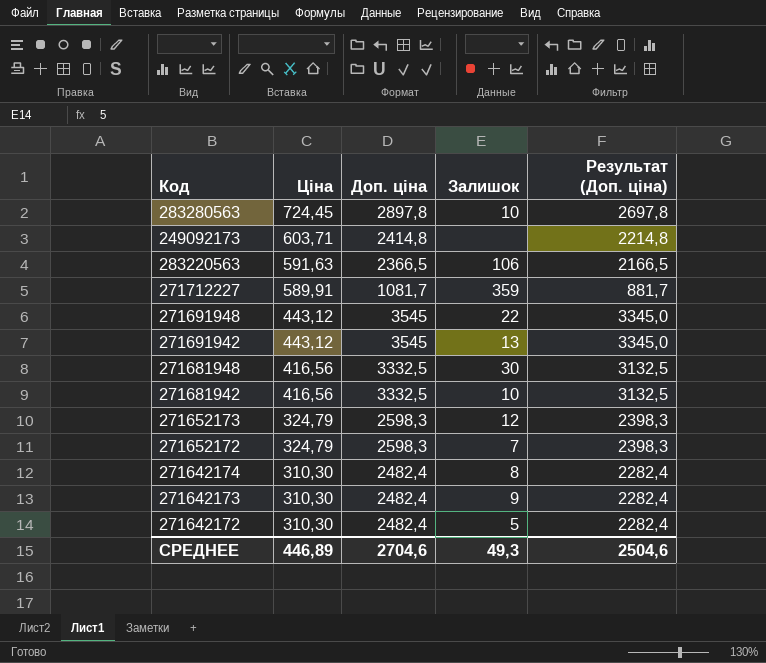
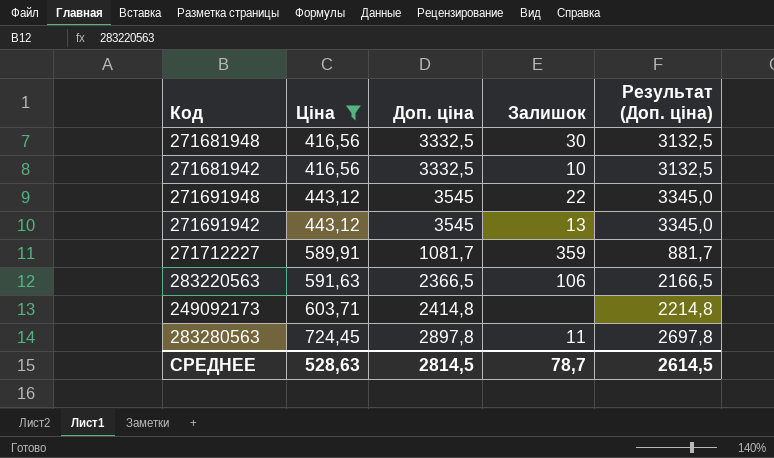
filter: none -> Ціна >= 416,56
row order: Ціна descending -> Ціна ascending
283280563 | Залишок: 10 -> 11
СРЕДНЕЕ | Ціна: 446,89 -> 528,63
СРЕДНЕЕ | Доп. ціна: 2704,6 -> 2814,5
СРЕДНЕЕ | Залишок: 49,3 -> 78,7
СРЕДНЕЕ | Результат (Доп. ціна): 2504,6 -> 2614,5

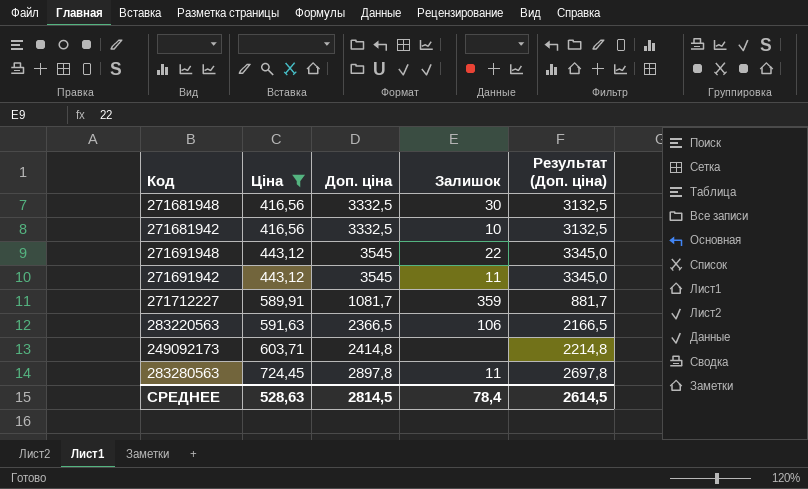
271691942 | Залишок: 13 -> 11
СРЕДНЕЕ | Залишок: 78,7 -> 78,4

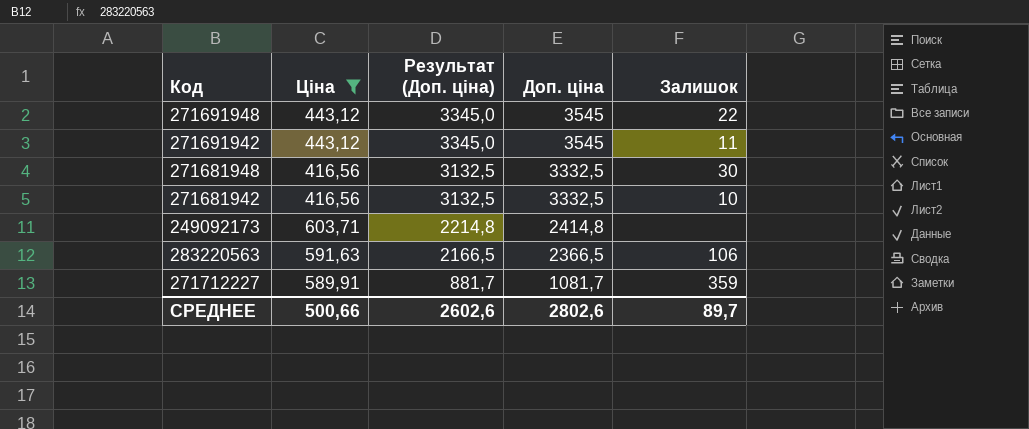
row order: Ціна ascending -> Результат (Доп. ціна) descending
column Результат (Доп. ціна) | position: 5 -> 3
row 283280563: 724,45 | 2897,8 | 11 | 2697,8 -> none
СРЕДНЕЕ | Ціна: 528,63 -> 500,66
СРЕДНЕЕ | Результат (Доп. ціна): 2614,5 -> 2602,6
СРЕДНЕЕ | Доп. ціна: 2814,5 -> 2802,6
СРЕДНЕЕ | Залишок: 78,4 -> 89,7

